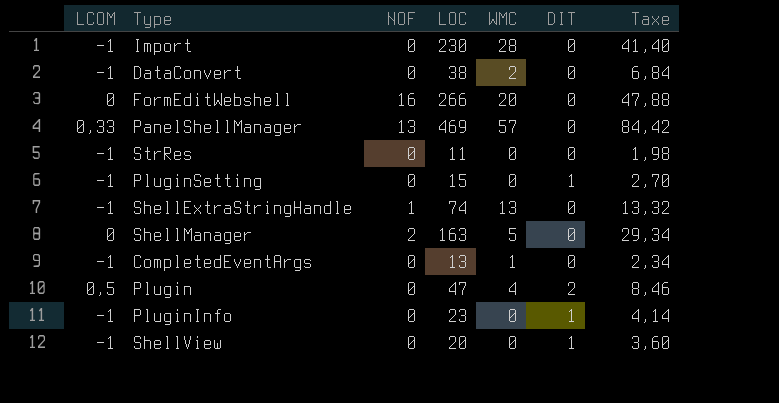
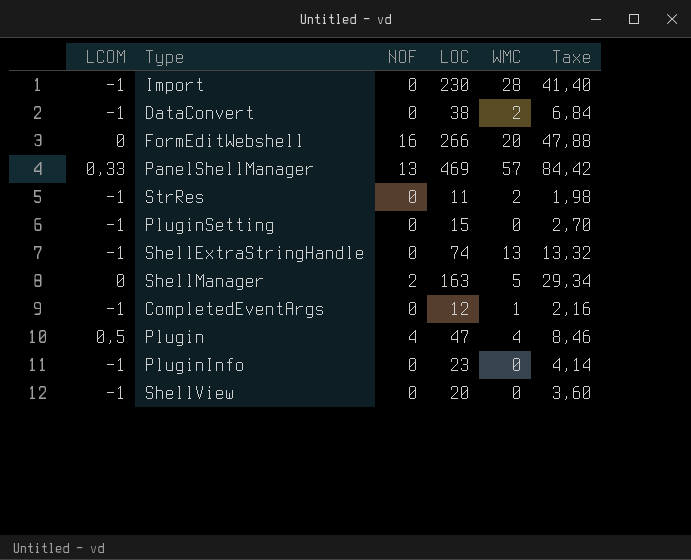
column DIT | position: 6 -> none
StrRes | WMC: 0 -> 2
ShellExtraStringHandle | NOF: 1 -> 0
CompletedEventArgs | LOC: 13 -> 12
CompletedEventArgs | Taxe: 2,34 -> 2,16
Plugin | NOF: 0 -> 4

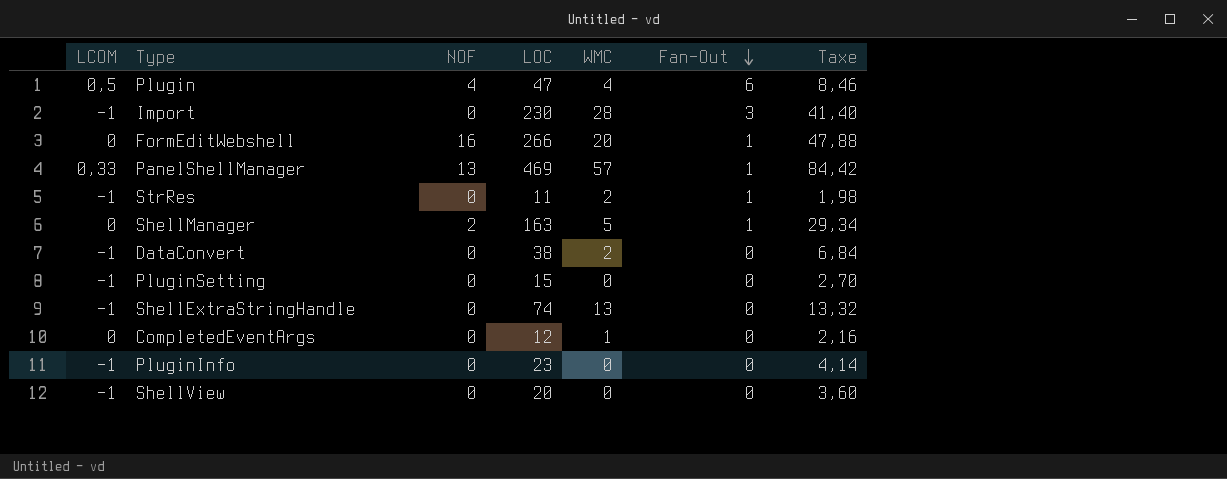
row order: none -> Fan-Out descending
column Fan-Out | position: none -> 6
CompletedEventArgs | LCOM: -1 -> 0

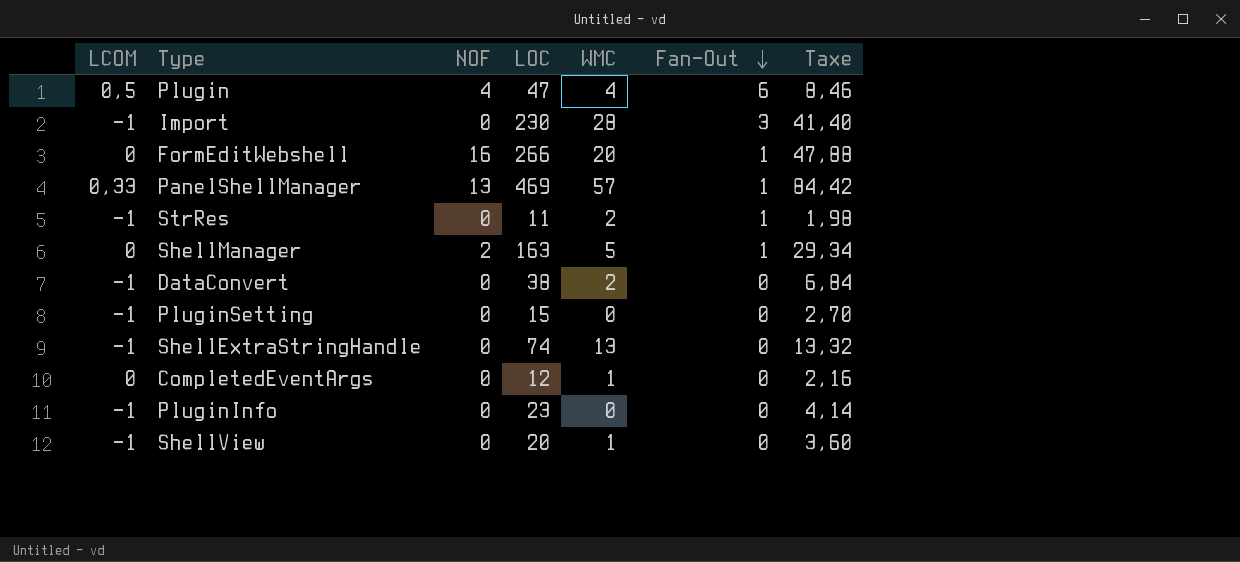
ShellView | WMC: 0 -> 1

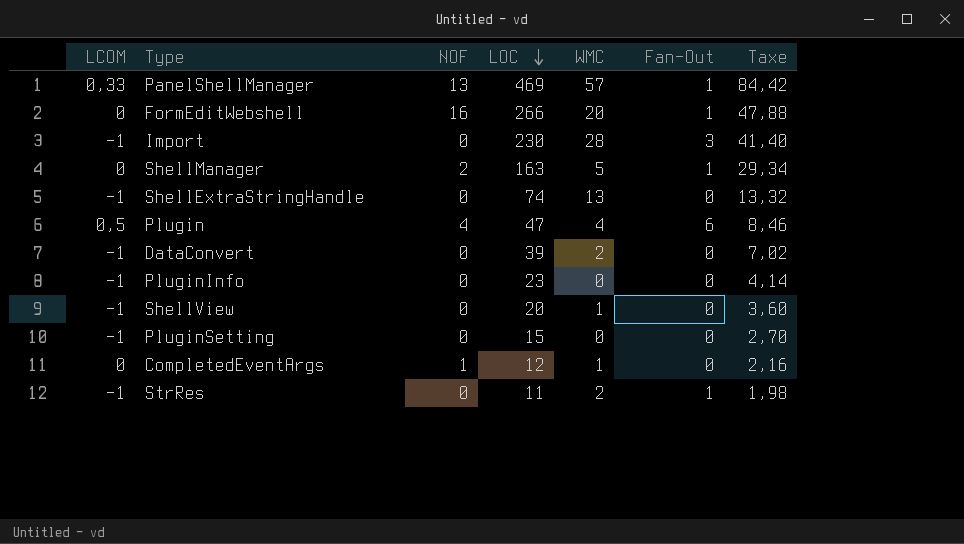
row order: Fan-Out descending -> LOC descending
DataConvert | LOC: 38 -> 39
DataConvert | Taxe: 6,84 -> 7,02
CompletedEventArgs | NOF: 0 -> 1

